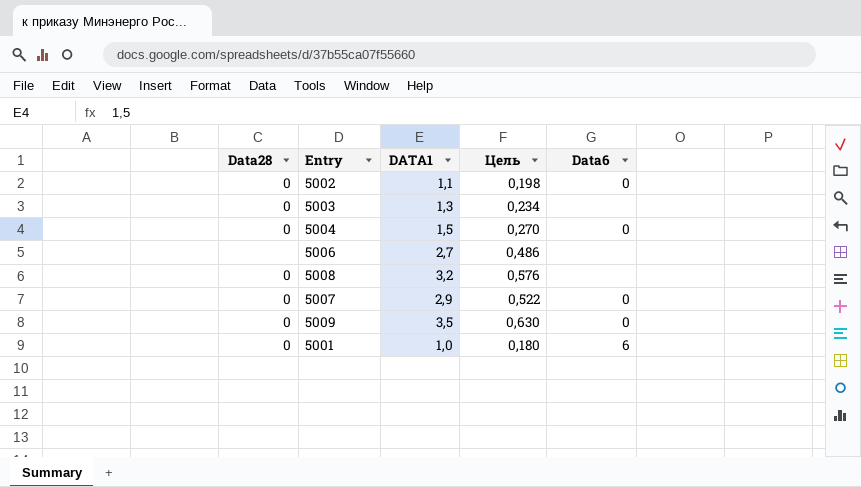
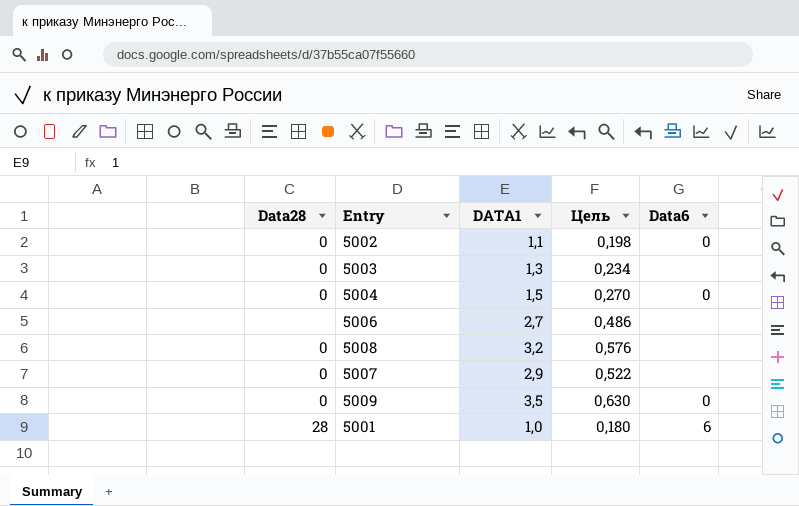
5007 | Data6: 0 -> none
5001 | Data28: 0 -> 28

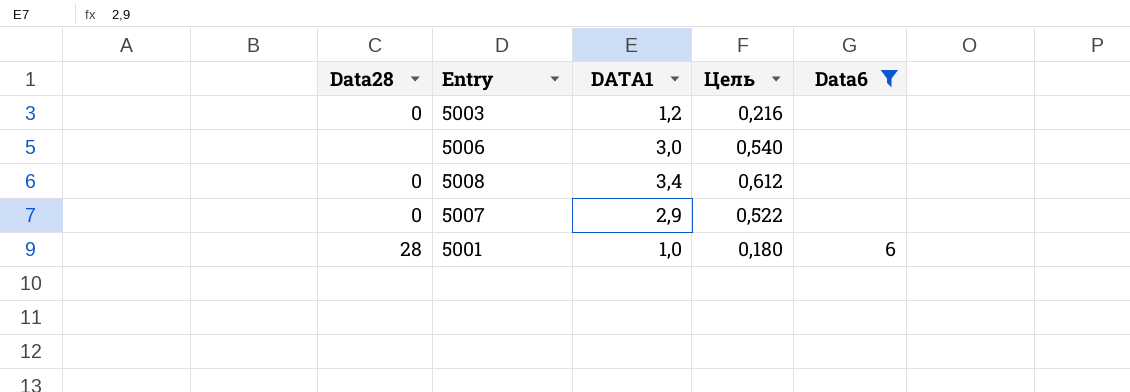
filter: none -> Data6 != 0
5003 | DATA1: 1,3 -> 1,2
5003 | Цель: 0,234 -> 0,216
5006 | DATA1: 2,7 -> 3,0
5006 | Цель: 0,486 -> 0,540
5008 | DATA1: 3,2 -> 3,4
5008 | Цель: 0,576 -> 0,612

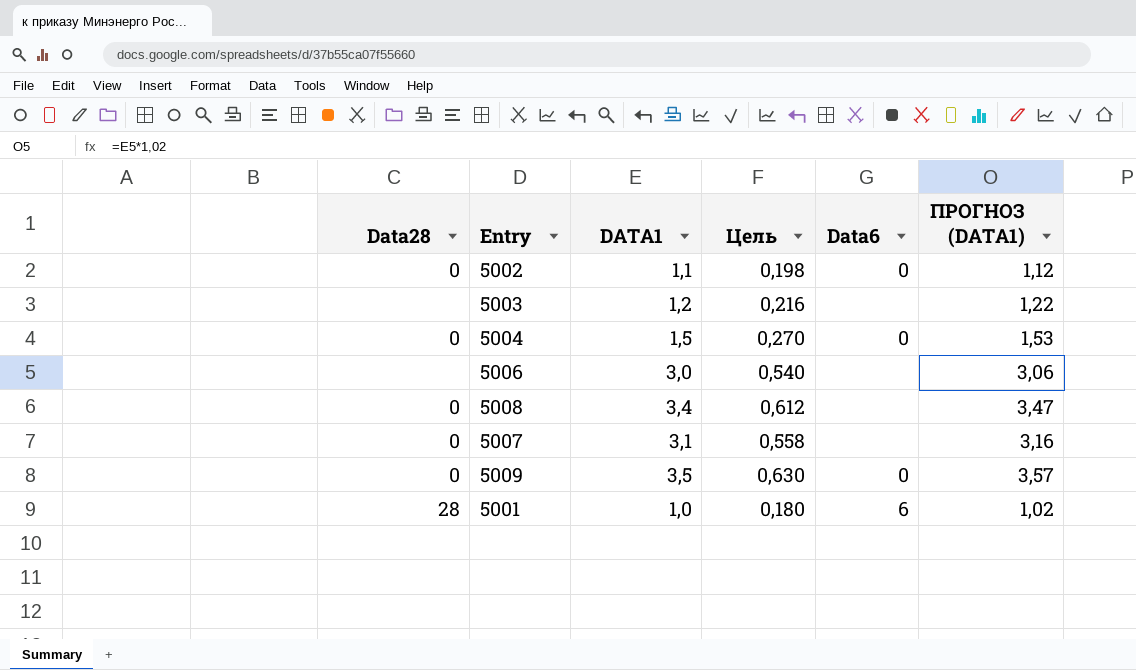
filter: Data6 != 0 -> none
column ПРОГНОЗ (DATA1) | formula: none -> [DATA1] * 1,02
5003 | Data28: 0 -> none
5007 | DATA1: 2,9 -> 3,1
5007 | Цель: 0,522 -> 0,558

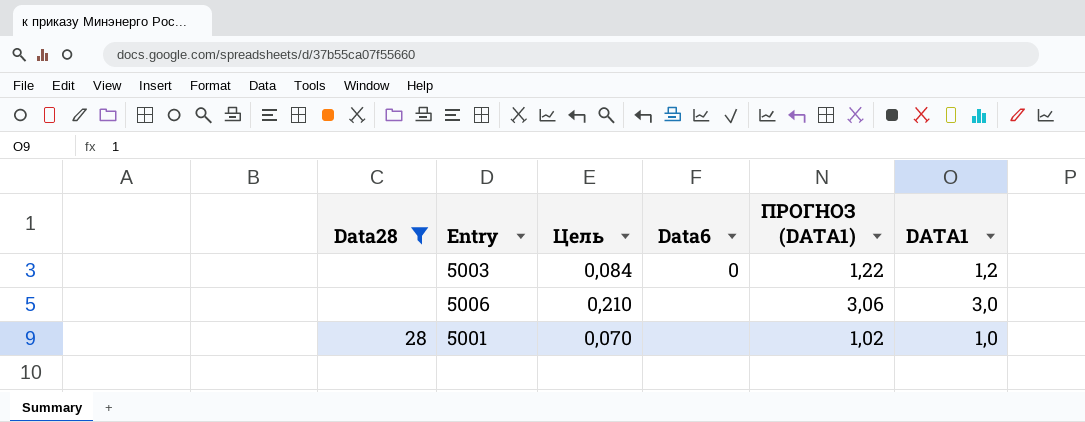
filter: none -> Data28 != 0
column Цель | formula: [DATA1] * 0,18 -> [DATA1] * 0,07
column DATA1 | position: 3 -> 6
5003 | Data6: none -> 0
5001 | Data6: 6 -> none

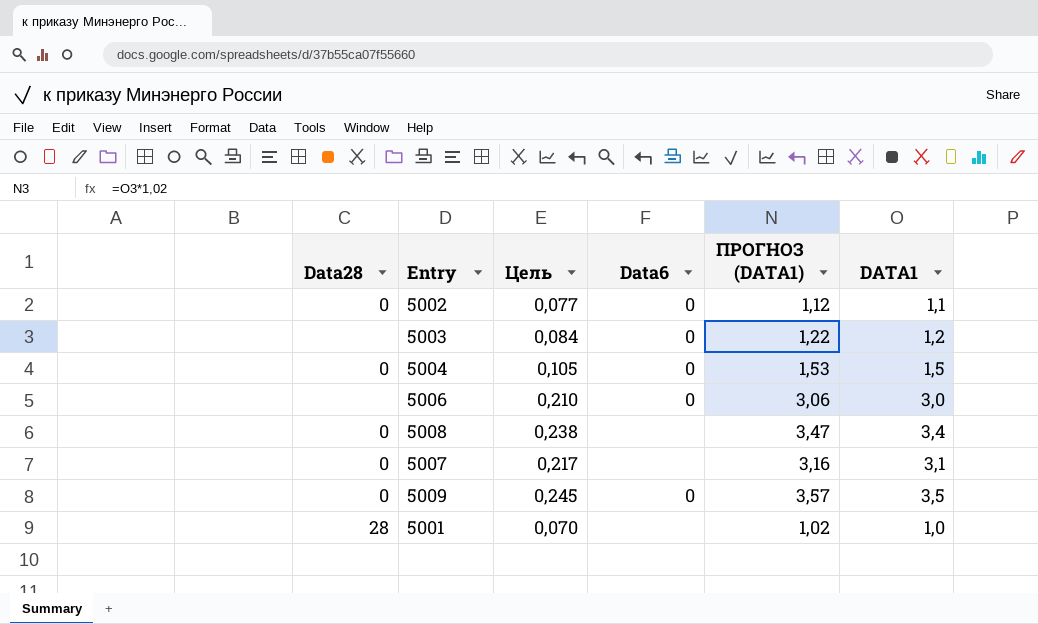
filter: Data28 != 0 -> none
5006 | Data6: none -> 0

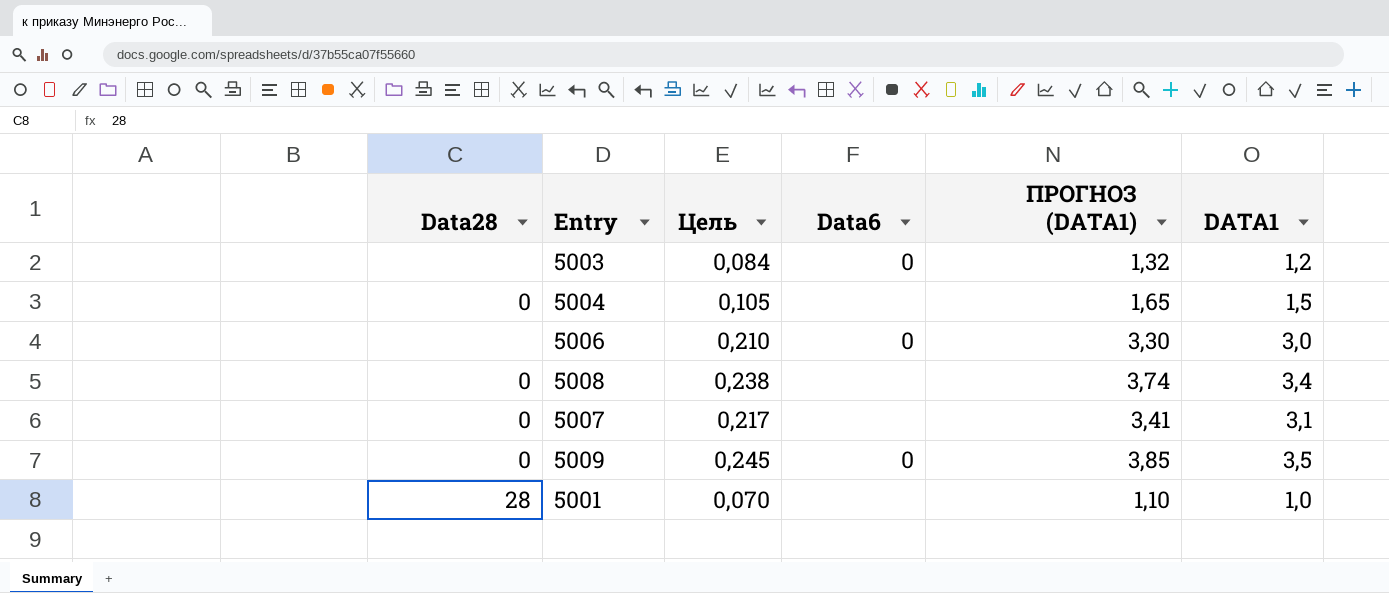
column ПРОГНОЗ (DATA1) | formula: [DATA1] * 1,02 -> [DATA1] * 1,1
row 5002: 0 | 0,077 | 0 | 1,12 | 1,1 -> none
5004 | Data6: 0 -> none

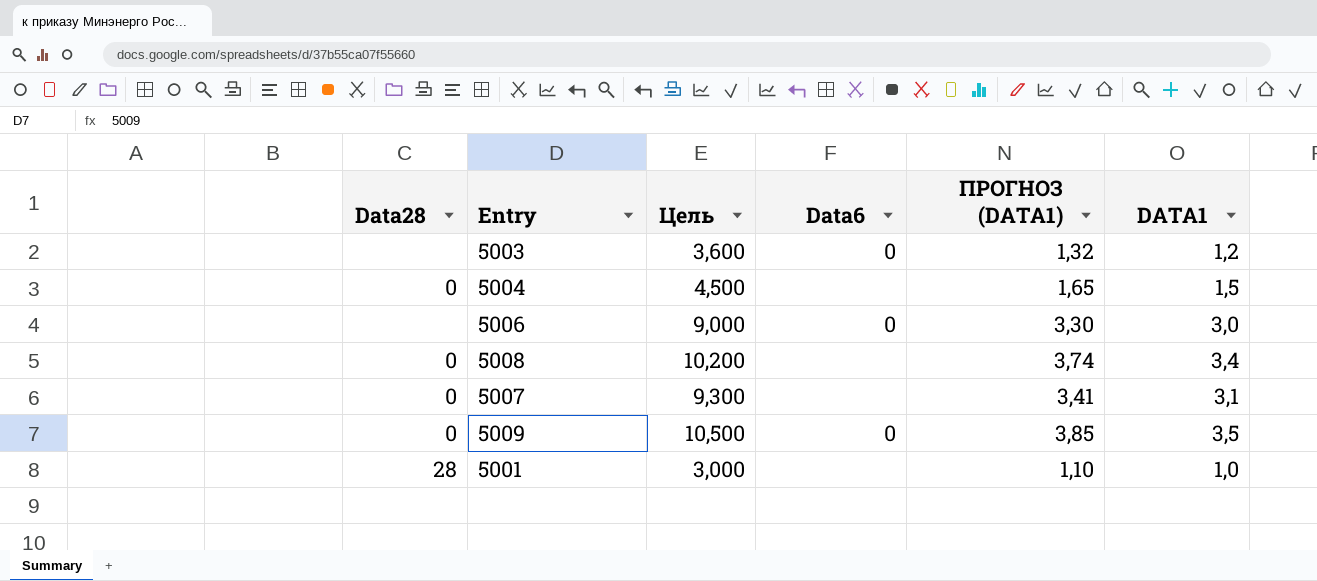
column Цель | formula: [DATA1] * 0,07 -> [DATA1] * 3

